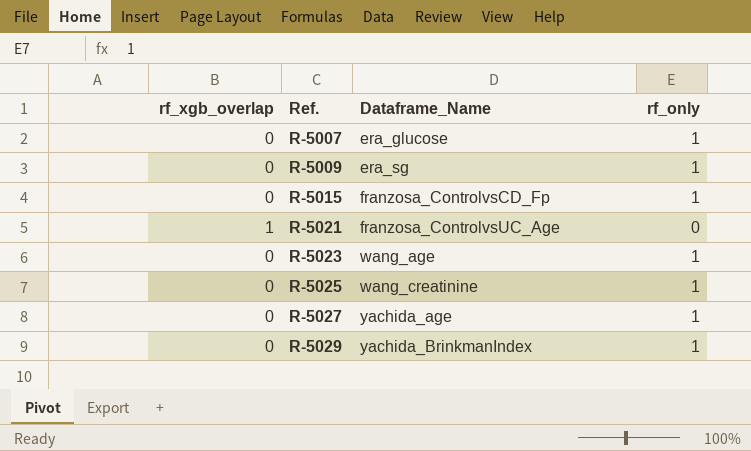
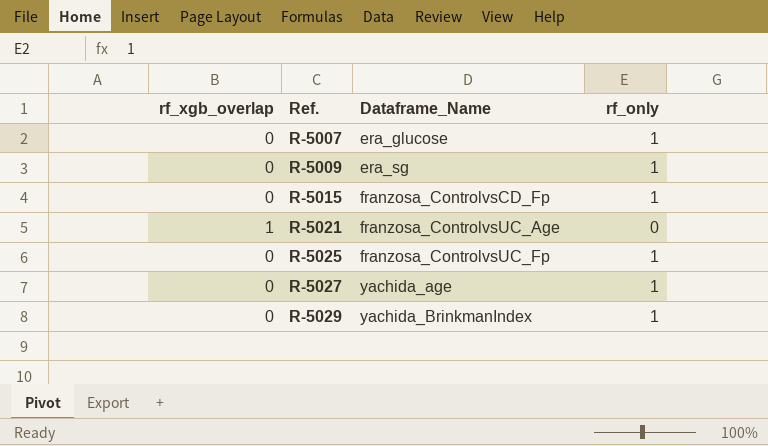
row R-5023: 0 | wang_age | 1 -> none
R-5025 | Dataframe_Name: wang_creatinine -> franzosa_ControlvsUC_Fp

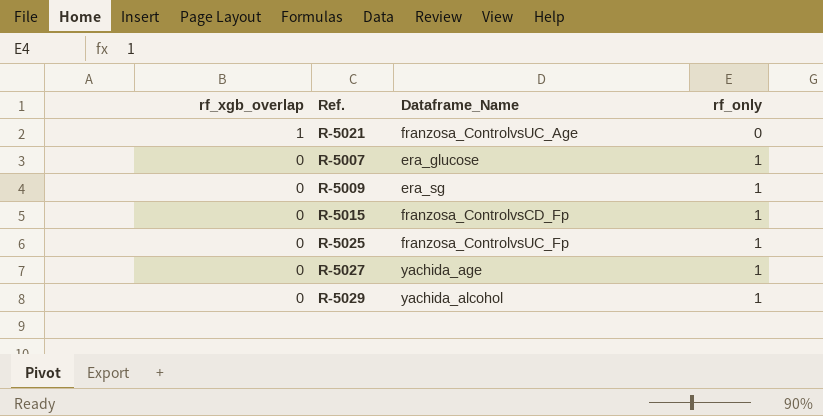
row order: Ref. ascending -> rf_xgb_overlap descending
R-5029 | Dataframe_Name: yachida_BrinkmanIndex -> yachida_alcohol

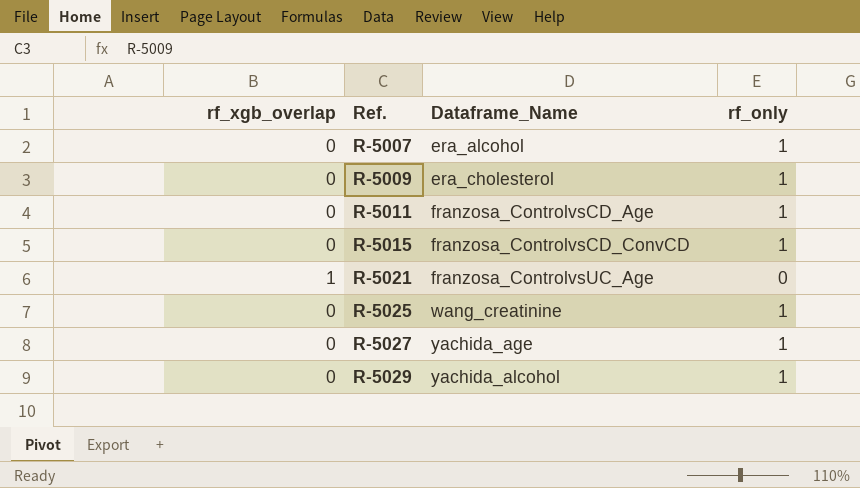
row order: rf_xgb_overlap descending -> Ref. ascending
R-5007 | Dataframe_Name: era_glucose -> era_alcohol
R-5009 | Dataframe_Name: era_sg -> era_cholesterol
row R-5011: none -> 0 | franzosa_ControlvsCD_Age | 1
R-5015 | Dataframe_Name: franzosa_ControlvsCD_Fp -> franzosa_ControlvsCD_ConvCD
R-5025 | Dataframe_Name: franzosa_ControlvsUC_Fp -> wang_creatinine

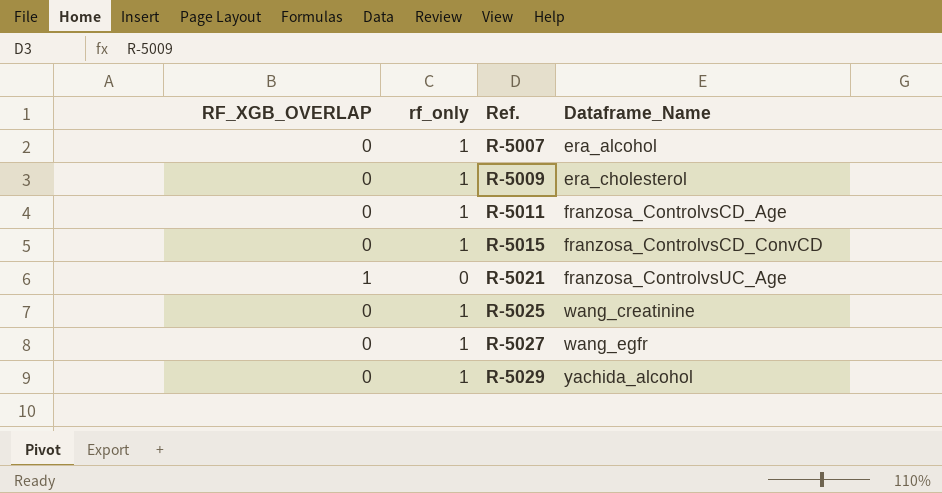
column name: rf_xgb_overlap -> RF_XGB_OVERLAP
column rf_only | position: 4 -> 2
R-5027 | Dataframe_Name: yachida_age -> wang_egfr

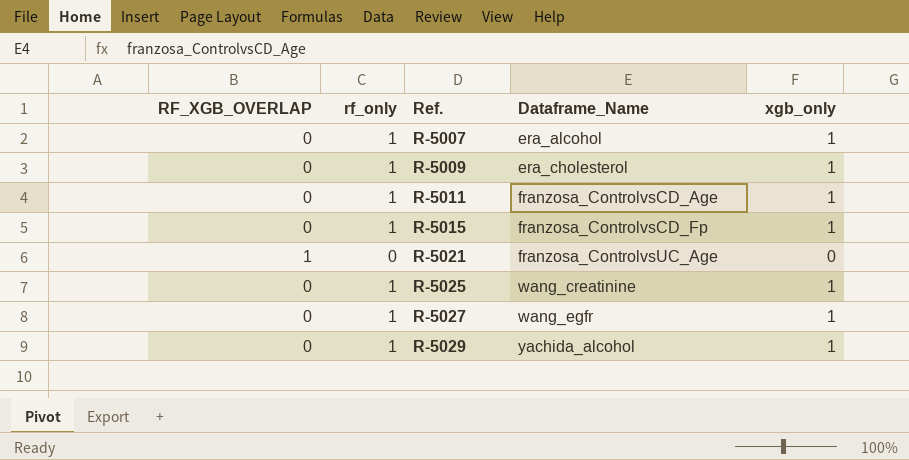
column xgb_only | position: none -> 5
R-5015 | Dataframe_Name: franzosa_ControlvsCD_ConvCD -> franzosa_ControlvsCD_Fp

